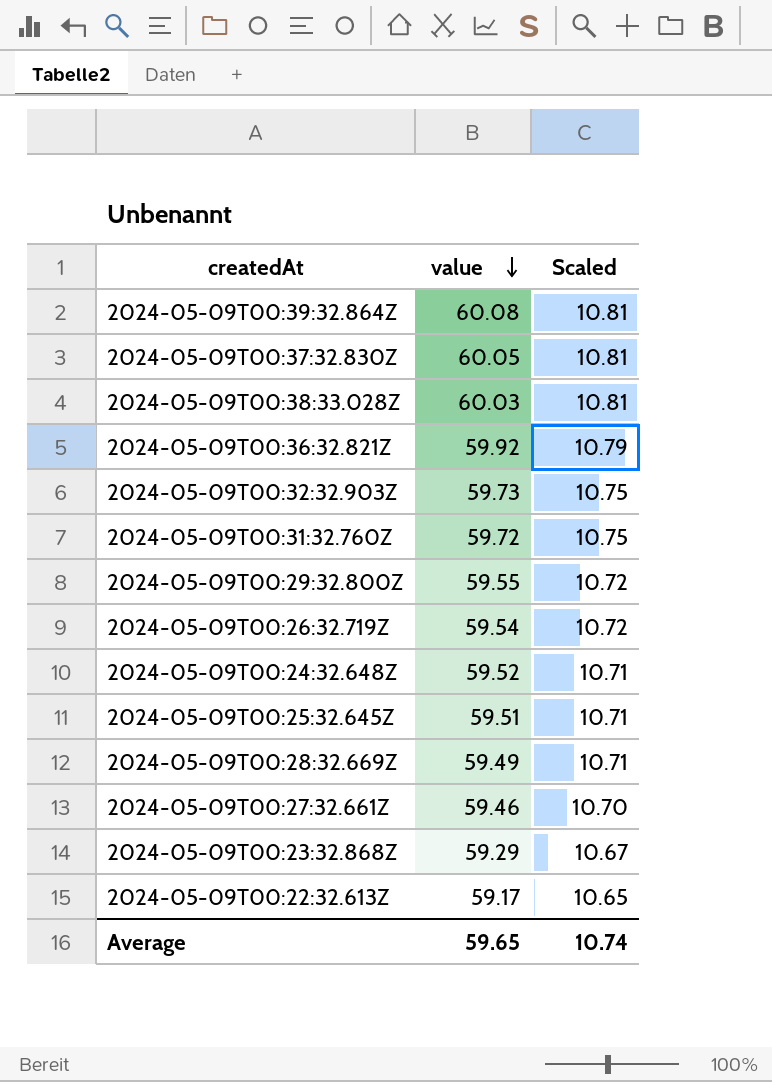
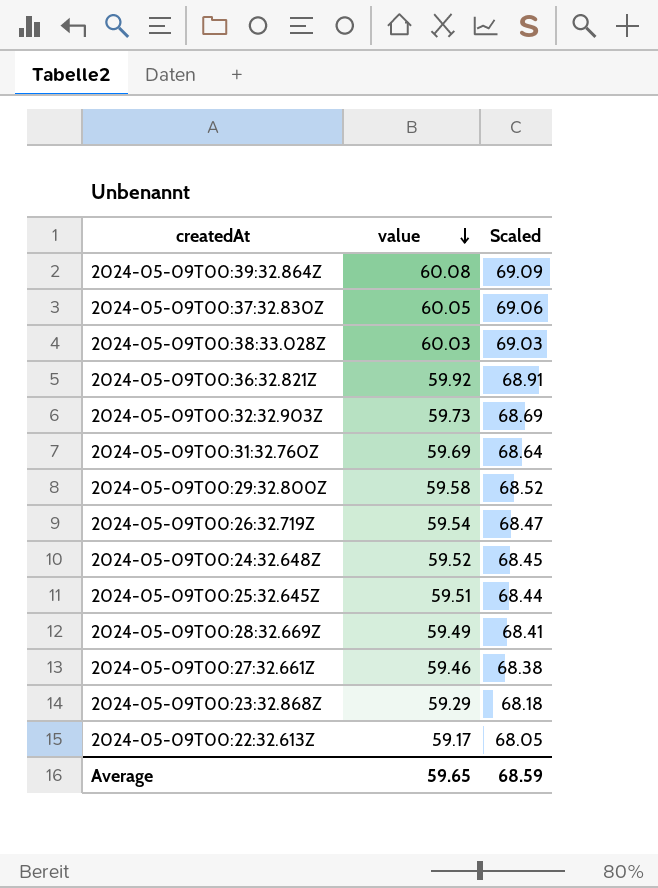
column Scaled | formula: [value] * 0.18 -> [value] * 1.15
2024-05-09T00:31:32.760Z | value: 59.72 -> 59.69
2024-05-09T00:29:32.800Z | value: 59.55 -> 59.58
Average | Scaled: 10.74 -> 68.59

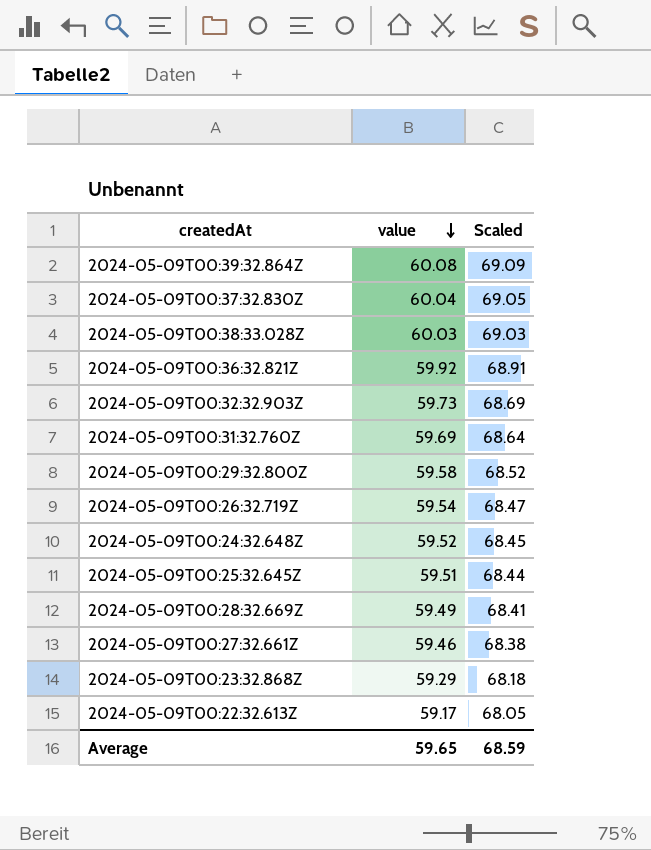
2024-05-09T00:37:32.830Z | value: 60.05 -> 60.04
2024-05-09T00:37:32.830Z | Scaled: 69.06 -> 69.05

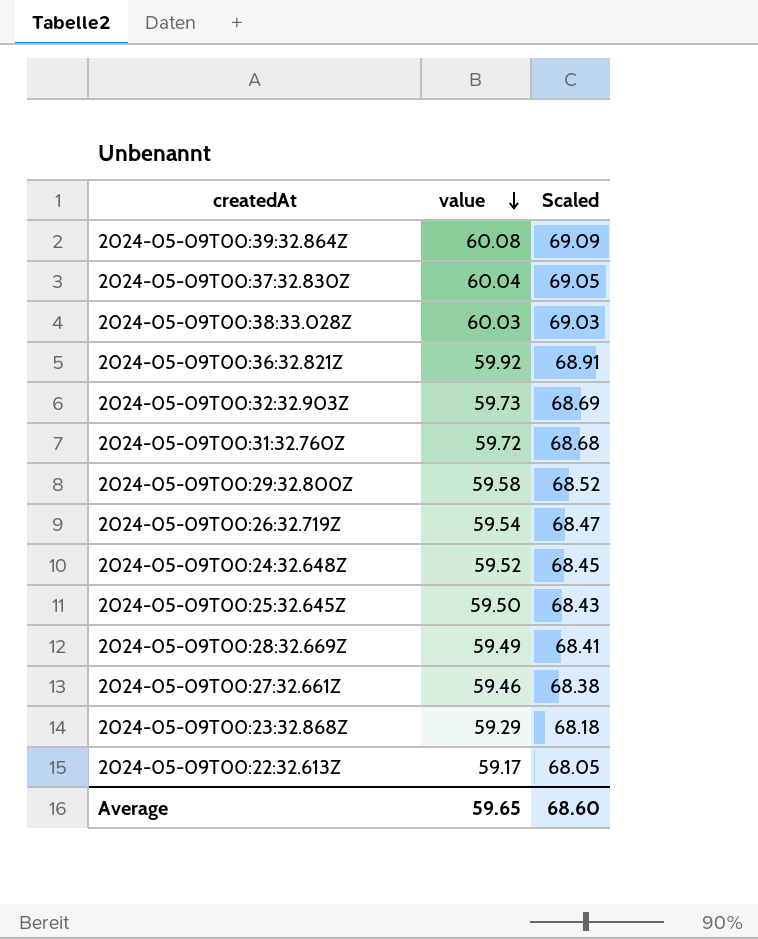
2024-05-09T00:31:32.760Z | value: 59.69 -> 59.72
2024-05-09T00:31:32.760Z | Scaled: 68.64 -> 68.68
2024-05-09T00:25:32.645Z | value: 59.51 -> 59.50
2024-05-09T00:25:32.645Z | Scaled: 68.44 -> 68.43
Average | Scaled: 68.59 -> 68.60

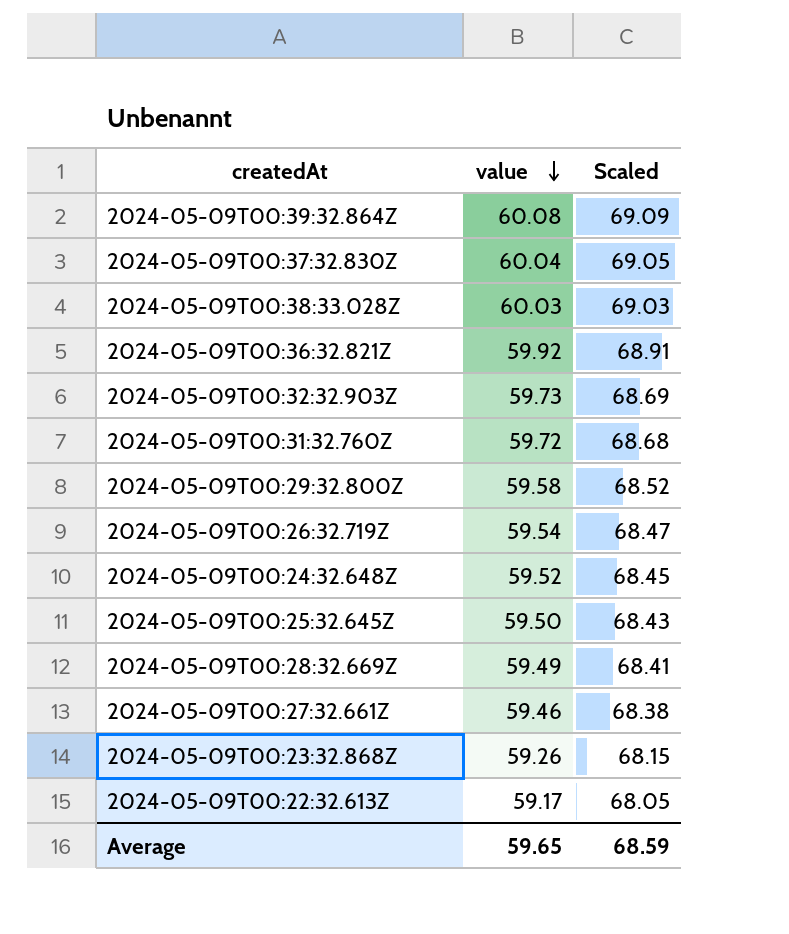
2024-05-09T00:23:32.868Z | value: 59.29 -> 59.26
2024-05-09T00:23:32.868Z | Scaled: 68.18 -> 68.15
Average | Scaled: 68.60 -> 68.59

